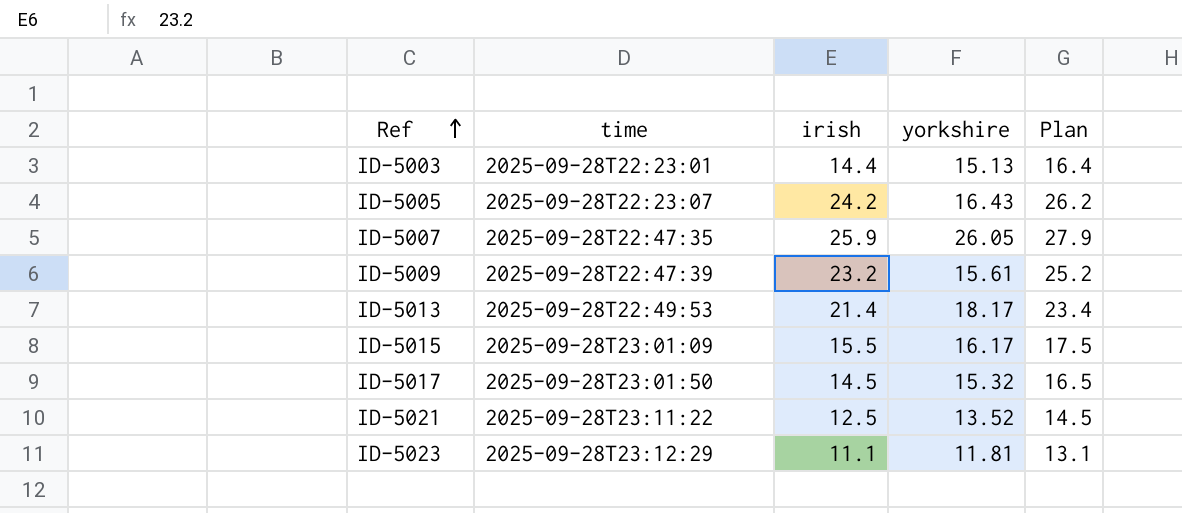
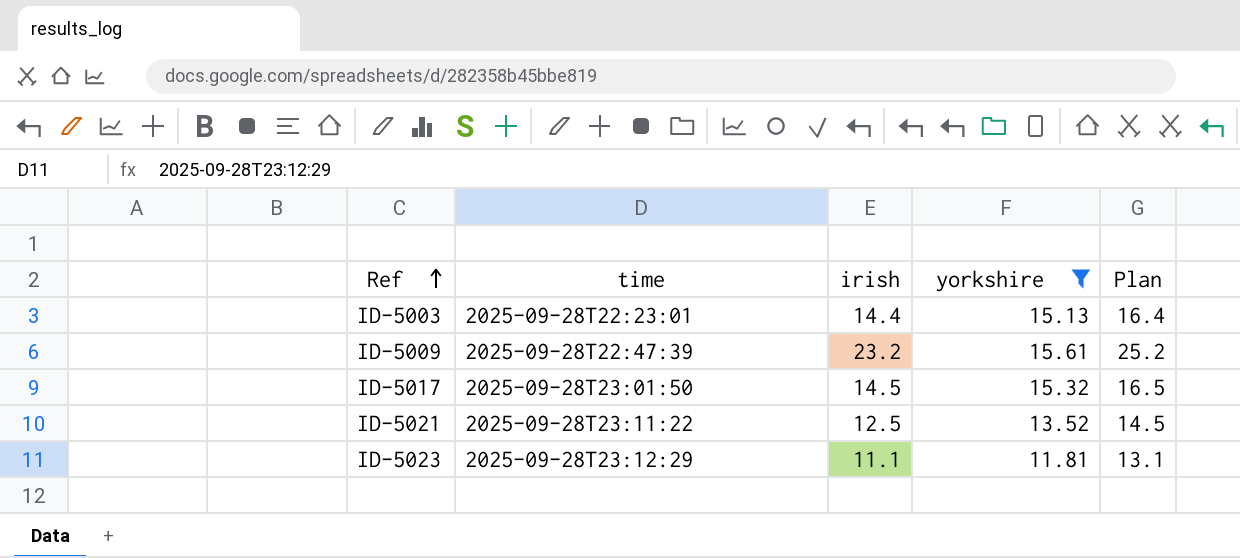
filter: none -> yorkshire <= 15.61

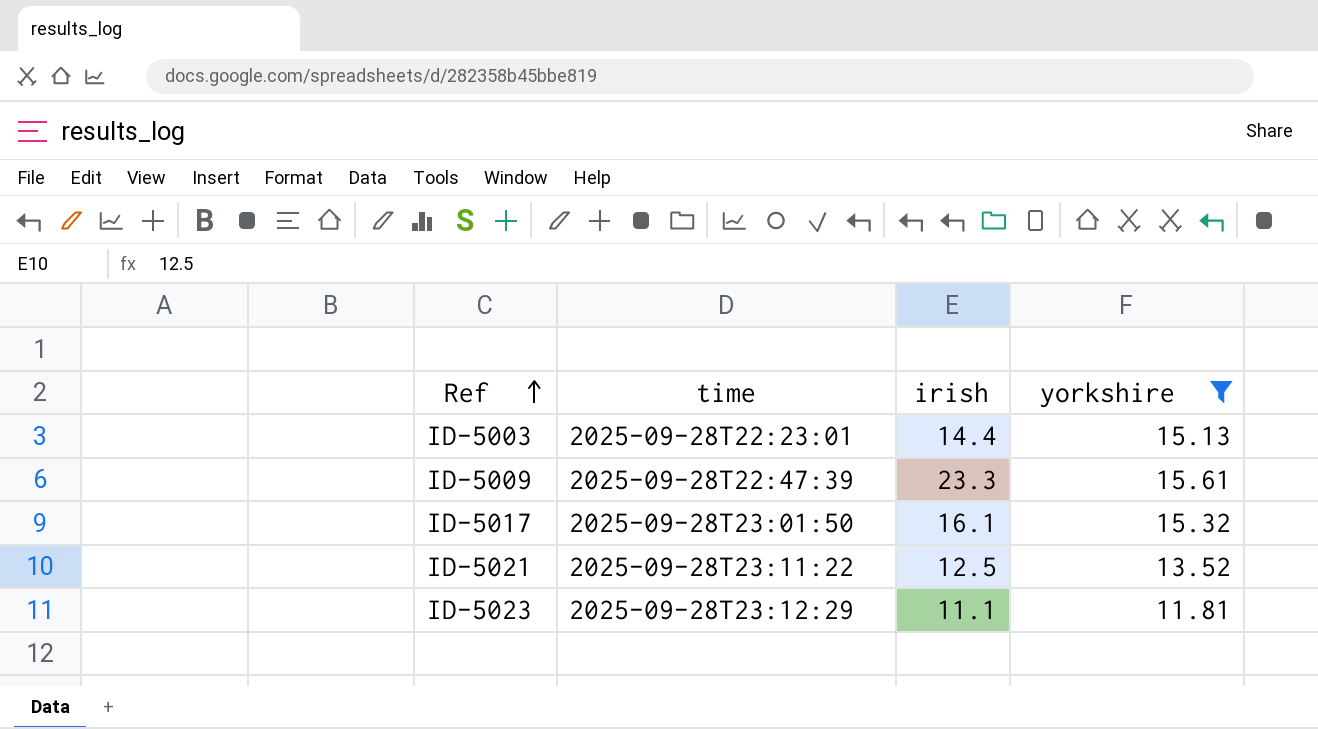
column Plan | formula: [irish] + 2 -> none
ID-5009 | irish: 23.2 -> 23.3
ID-5017 | irish: 14.5 -> 16.1

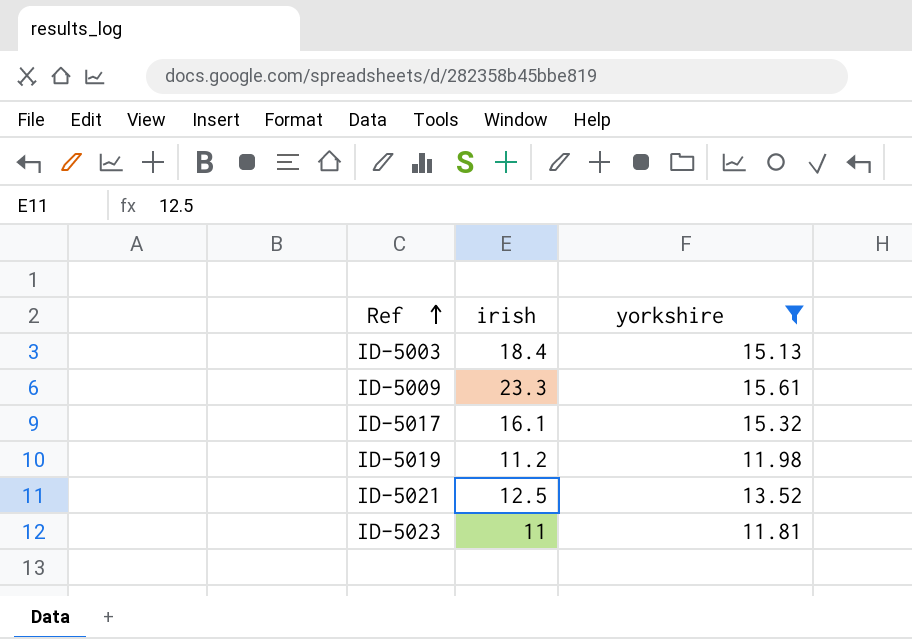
column time | position: 2 -> none
ID-5003 | irish: 14.4 -> 18.4
row ID-5019: none -> 11.2 | 11.98
ID-5023 | irish: 11.1 -> 11

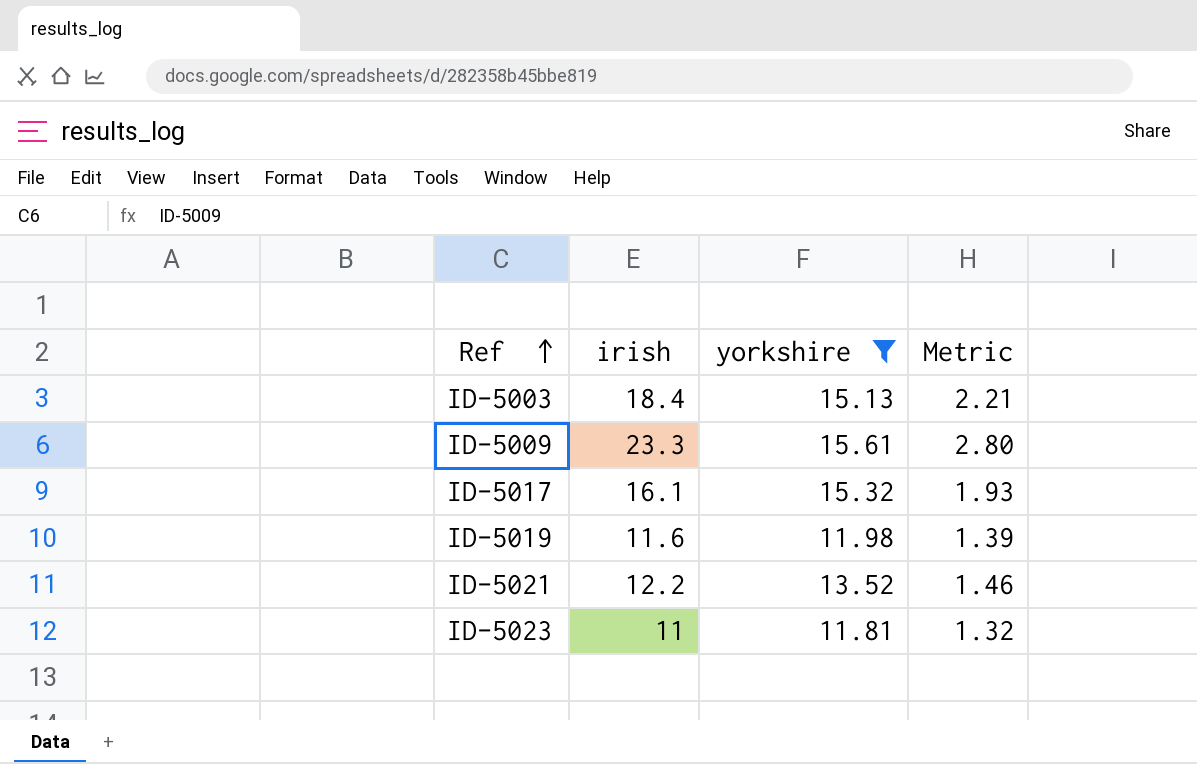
column Metric | formula: none -> [irish] * 0.12
ID-5019 | irish: 11.2 -> 11.6
ID-5021 | irish: 12.5 -> 12.2

